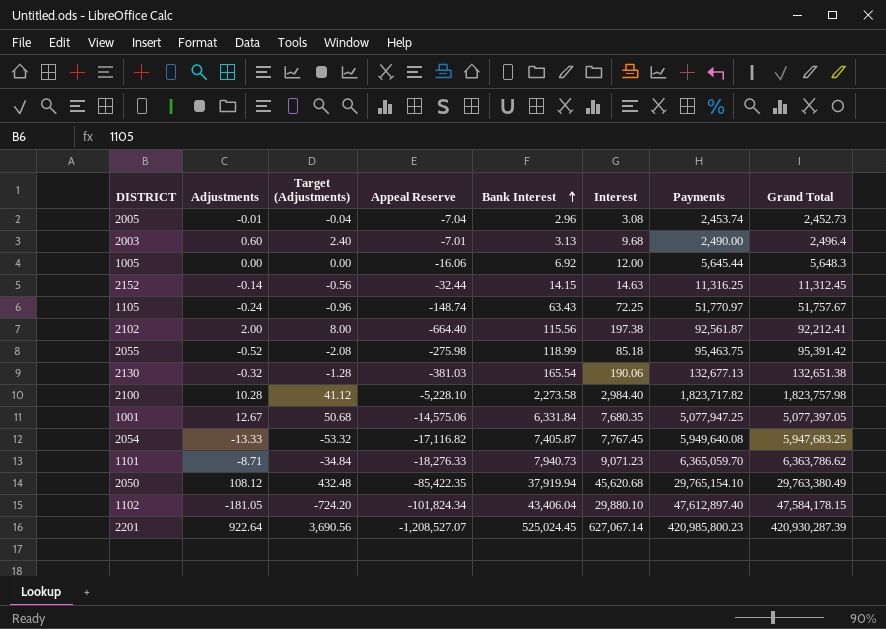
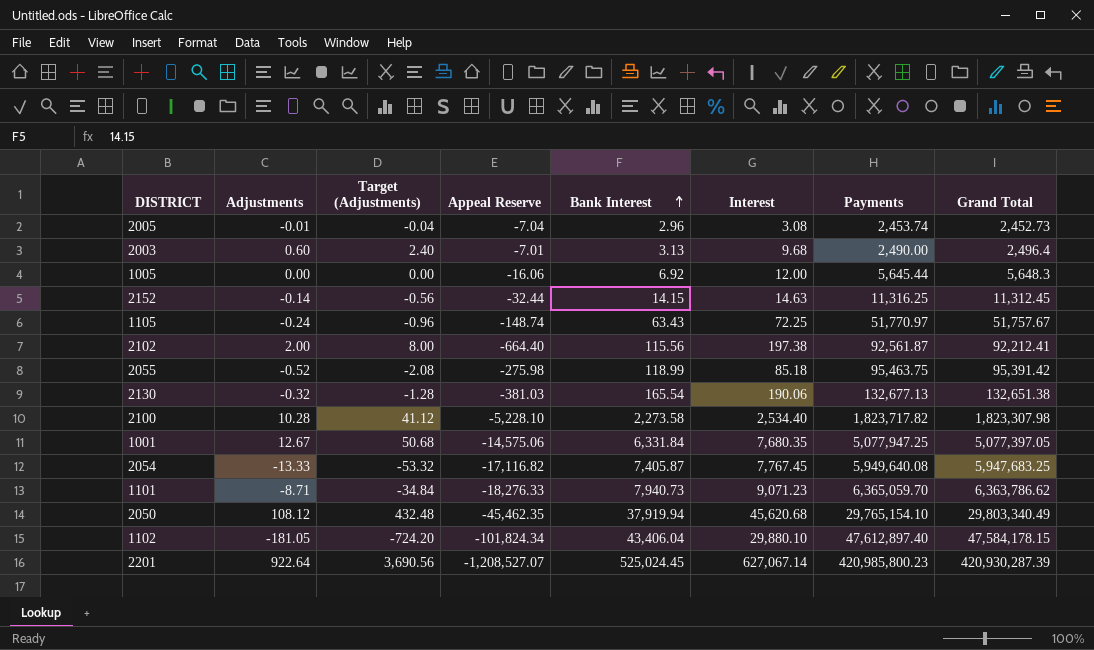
2100 | Interest: 2,984.40 -> 2,534.40
2100 | Grand Total: 1,823,757.98 -> 1,823,307.98
2050 | Appeal Reserve: -85,422.35 -> -45,462.35
2050 | Grand Total: 29,763,380.49 -> 29,803,340.49

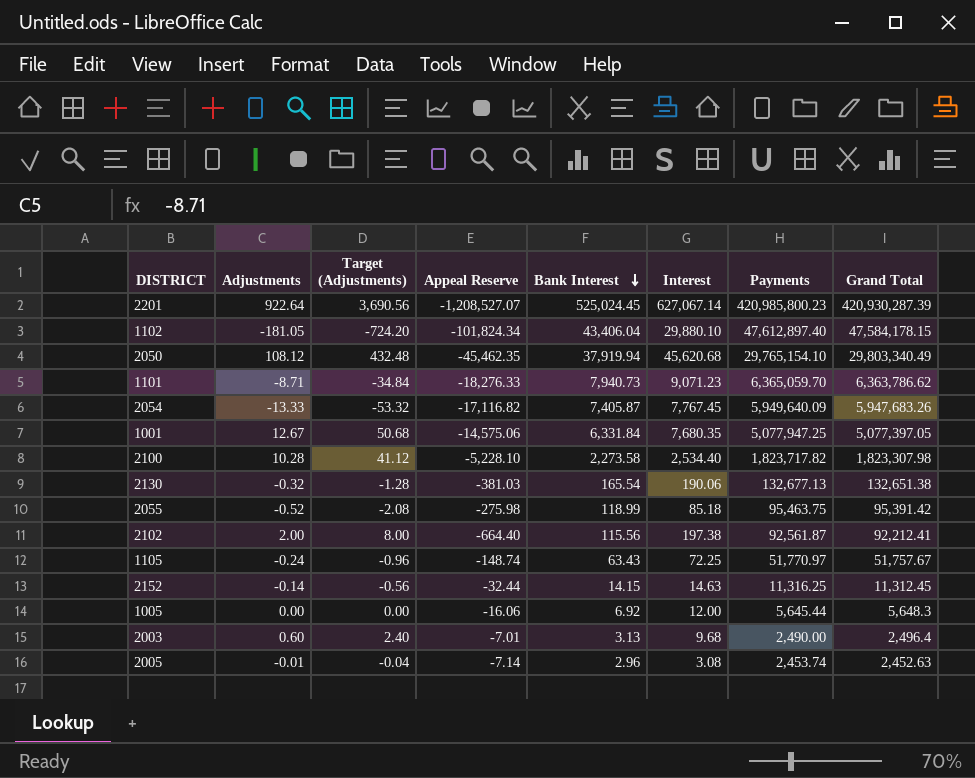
row order: Bank Interest ascending -> Bank Interest descending
2054 | Payments: 5,949,640.08 -> 5,949,640.09
2054 | Grand Total: 5,947,683.25 -> 5,947,683.26
2005 | Appeal Reserve: -7.04 -> -7.14
2005 | Grand Total: 2,452.73 -> 2,452.63

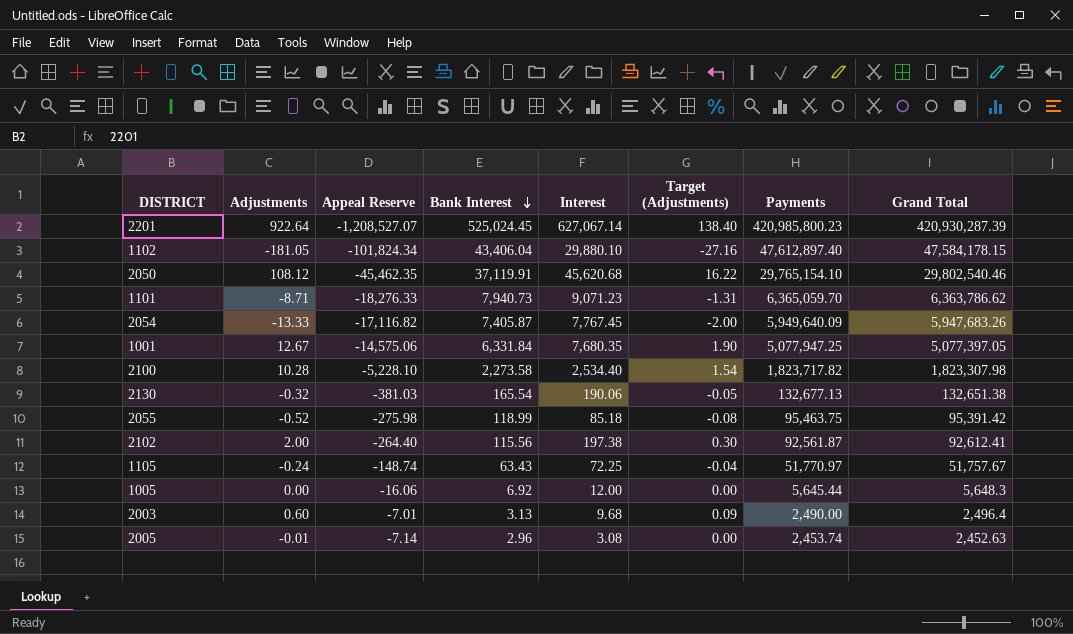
column Target (Adjustments) | formula: [Adjustments] * 4 -> [Adjustments] * 0.15
column Target (Adjustments) | position: 3 -> 6
row 2152: -0.14 | -0.56 | -32.44 | 14.15 | 14.63 | 11,316.25 | 11,312.45 -> none
2050 | Bank Interest: 37,919.94 -> 37,119.91
2050 | Grand Total: 29,803,340.49 -> 29,802,540.46
2102 | Appeal Reserve: -664.40 -> -264.40
2102 | Grand Total: 92,212.41 -> 92,612.41

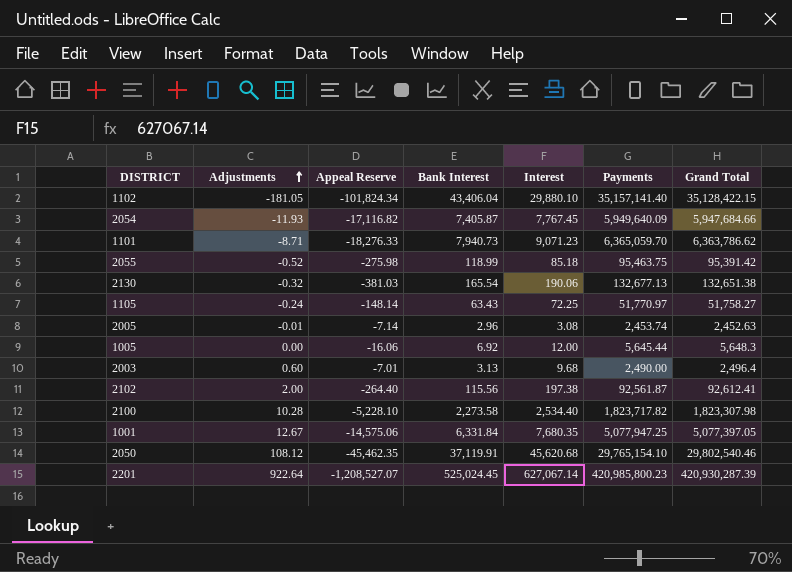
row order: Bank Interest descending -> Adjustments ascending
column Target (Adjustments) | formula: [Adjustments] * 0.15 -> none
1102 | Payments: 47,612,897.40 -> 35,157,141.40
1102 | Grand Total: 47,584,178.15 -> 35,128,422.15
2054 | Adjustments: -13.33 -> -11.93
2054 | Grand Total: 5,947,683.26 -> 5,947,684.66
1105 | Appeal Reserve: -148.74 -> -148.14
1105 | Grand Total: 51,757.67 -> 51,758.27

